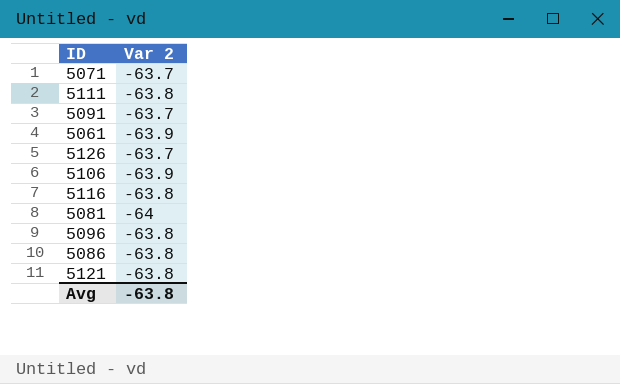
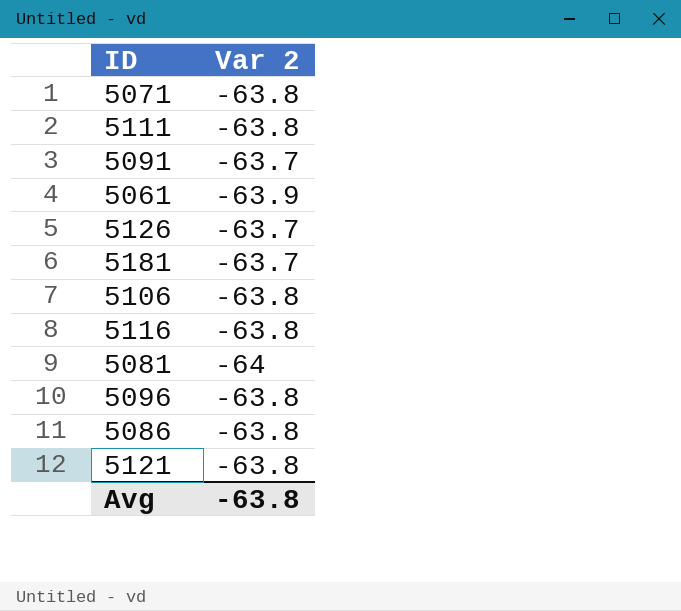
5071 | Var 2: -63.7 -> -63.8
row 5181: none -> -63.7
5106 | Var 2: -63.9 -> -63.8

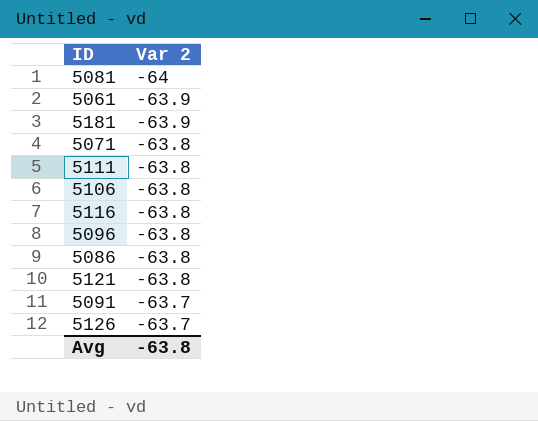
row order: none -> Var 2 ascending
5181 | Var 2: -63.7 -> -63.9

